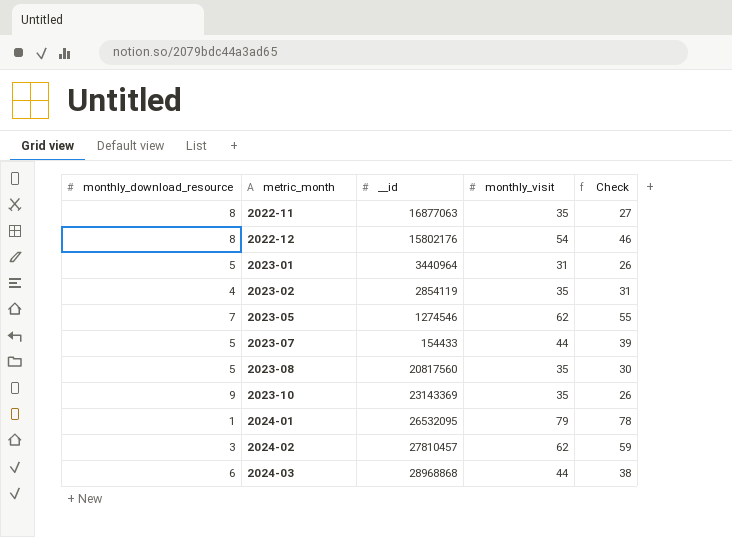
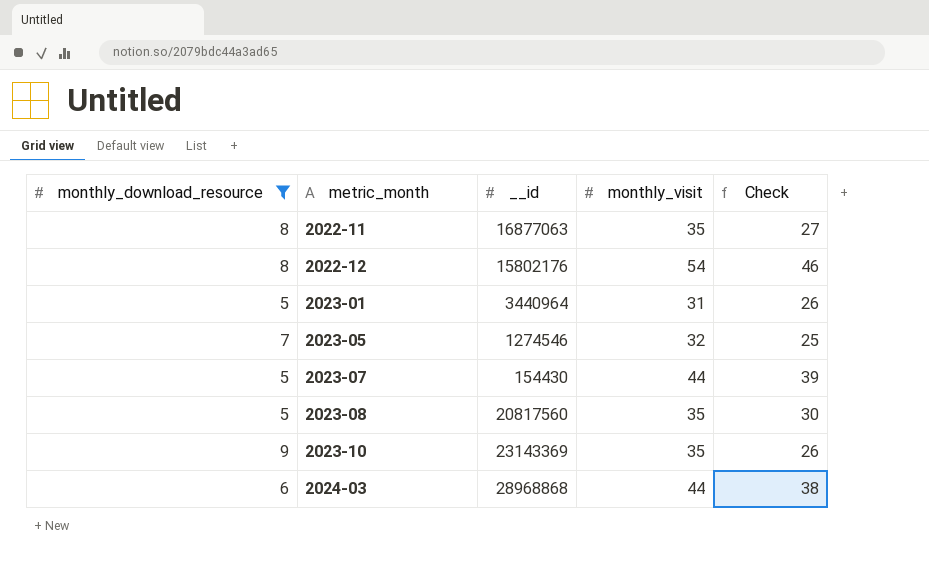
filter: none -> monthly_download_resource >= 5
2023-05 | monthly_visit: 62 -> 32
2023-05 | Check: 55 -> 25
2023-07 | __id: 154433 -> 154430

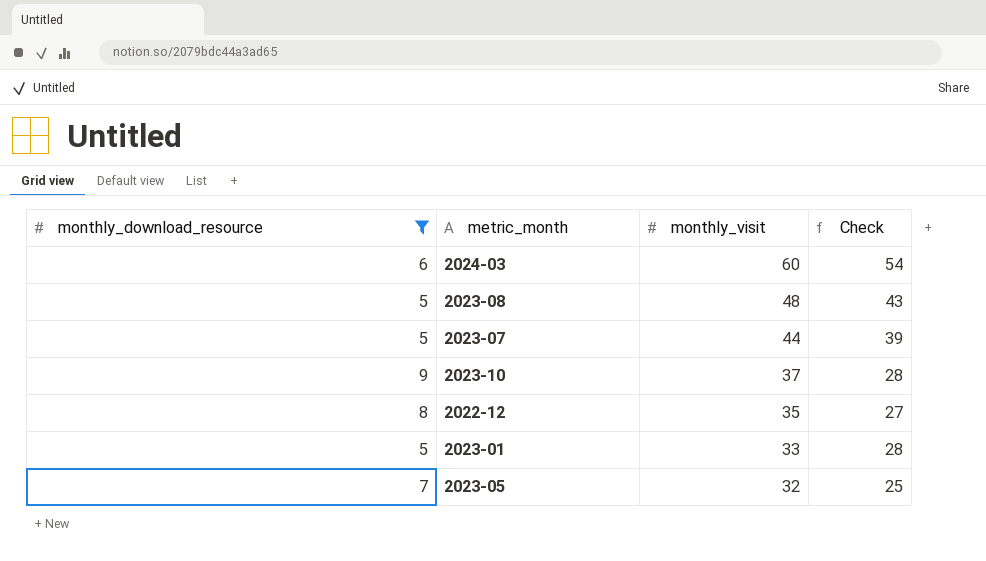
row order: metric_month ascending -> monthly_visit descending
column __id | position: 3 -> none
row 2022-11: 8 | 16877063 | 35 | 27 -> none
2024-03 | monthly_visit: 44 -> 60
2024-03 | Check: 38 -> 54
2023-08 | monthly_visit: 35 -> 48
2023-08 | Check: 30 -> 43
2023-10 | monthly_visit: 35 -> 37
2023-10 | Check: 26 -> 28
2022-12 | monthly_visit: 54 -> 35
2022-12 | Check: 46 -> 27
2023-01 | monthly_visit: 31 -> 33
2023-01 | Check: 26 -> 28

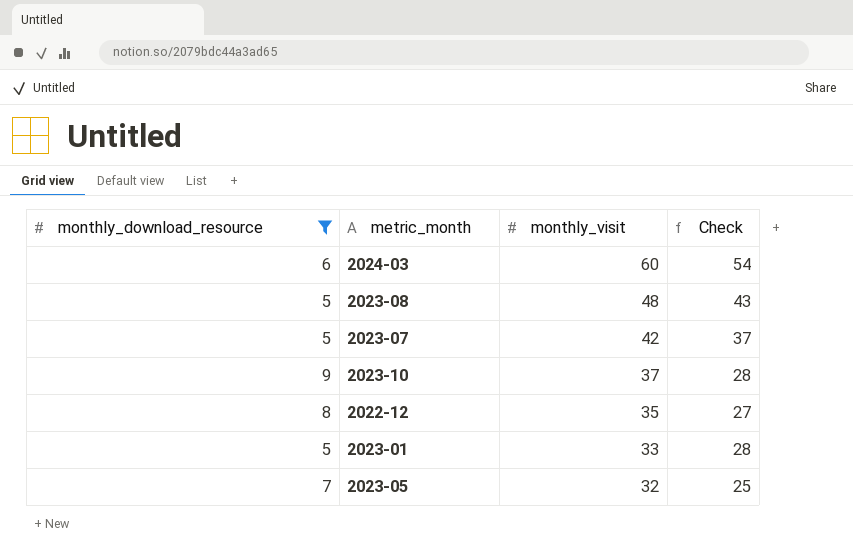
2023-07 | monthly_visit: 44 -> 42
2023-07 | Check: 39 -> 37

